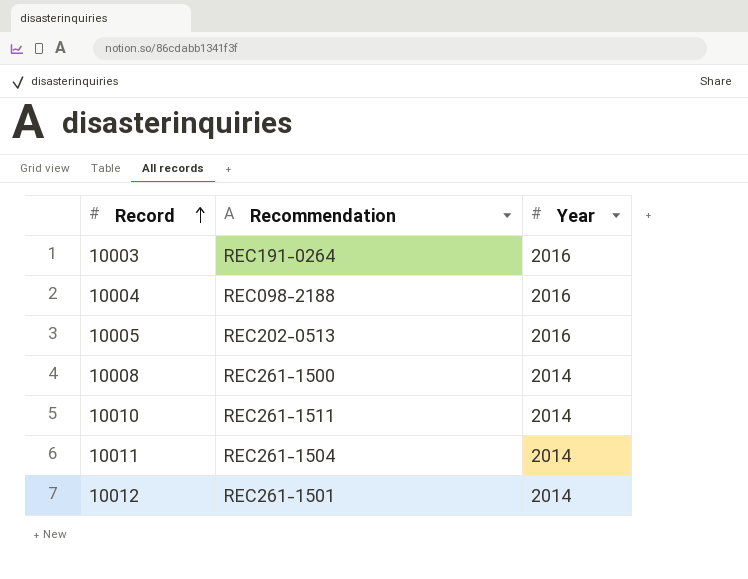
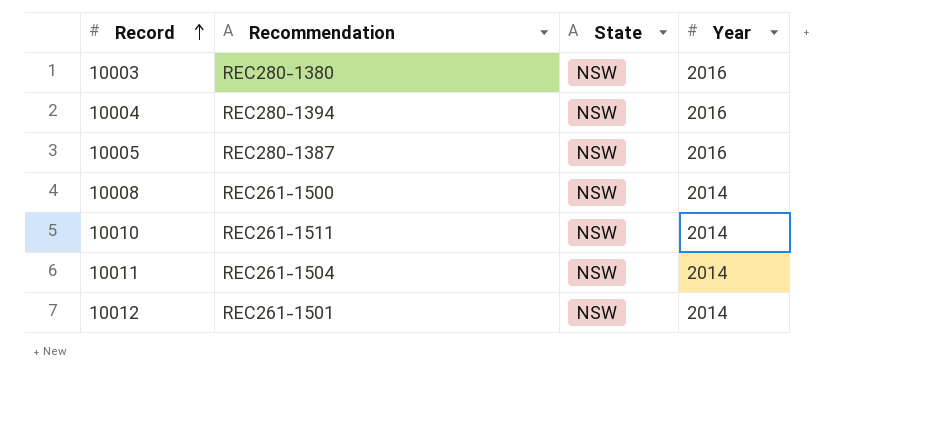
column State | position: none -> 3
10003 | Recommendation: REC191-0264 -> REC280-1380
10004 | Recommendation: REC098-2188 -> REC280-1394
10005 | Recommendation: REC202-0513 -> REC280-1387

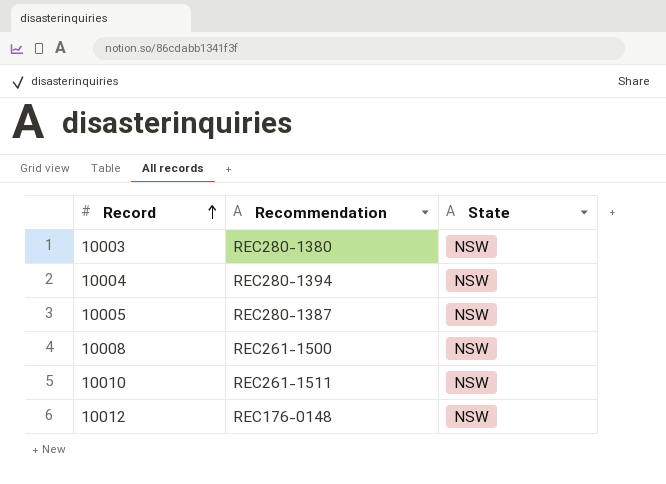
column Year | position: 4 -> none
row 10011: REC261-1504 | NSW | 2014 -> none
10012 | Recommendation: REC261-1501 -> REC176-0148

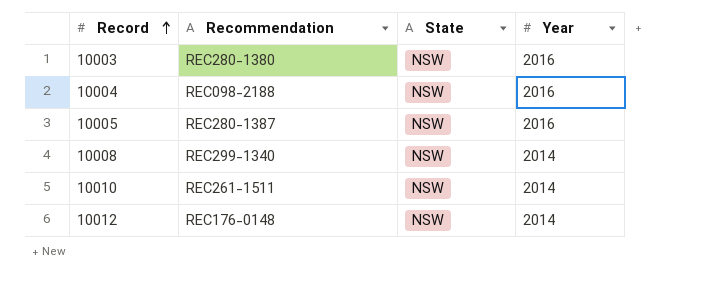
column Year | position: none -> 4
10004 | Recommendation: REC280-1394 -> REC098-2188
10008 | Recommendation: REC261-1500 -> REC299-1340

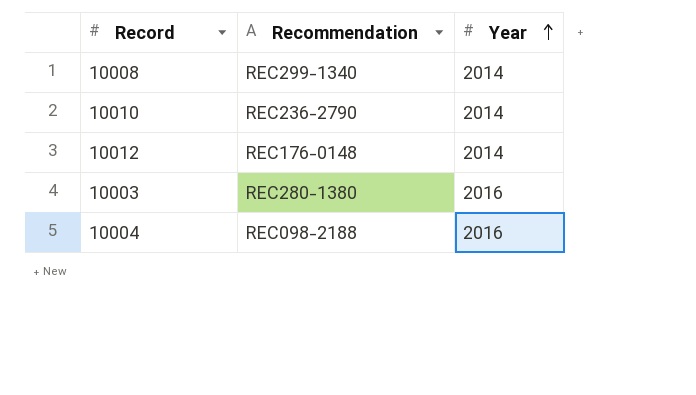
row order: Record ascending -> Year ascending
column State | position: 3 -> none
row 10005: REC280-1387 | NSW | 2016 -> none
10010 | Recommendation: REC261-1511 -> REC236-2790

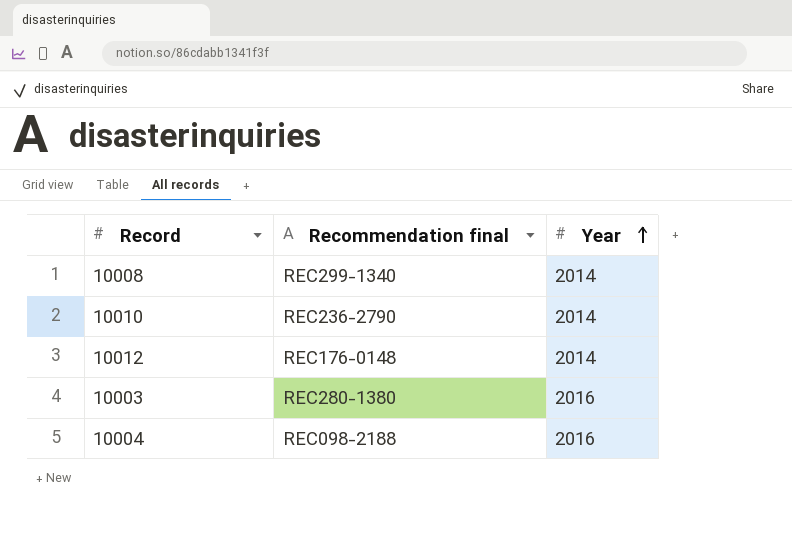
column name: Recommendation -> Recommendation final

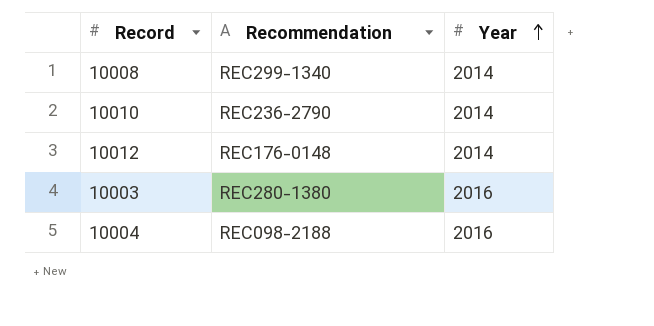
column name: Recommendation final -> Recommendation

